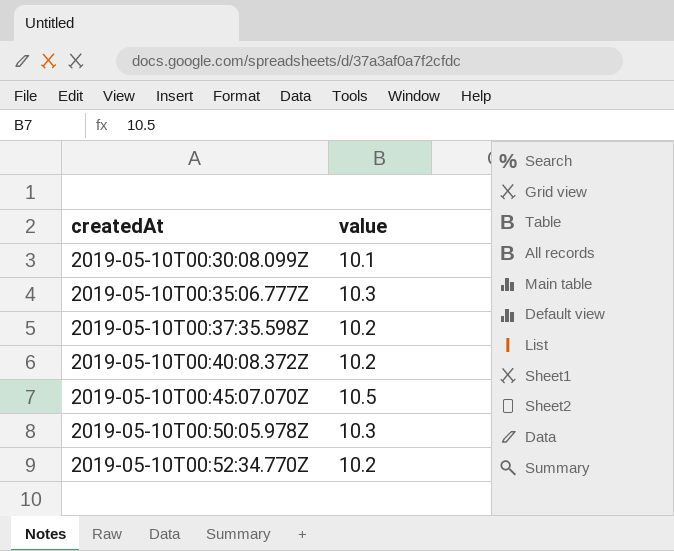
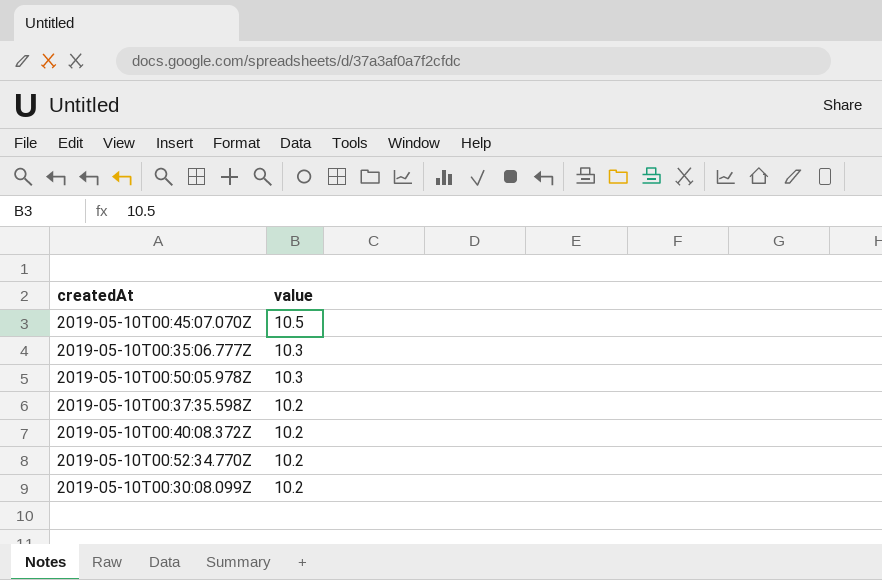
row order: createdAt ascending -> value descending
2019-05-10T00:30:08.099Z | value: 10.1 -> 10.2

